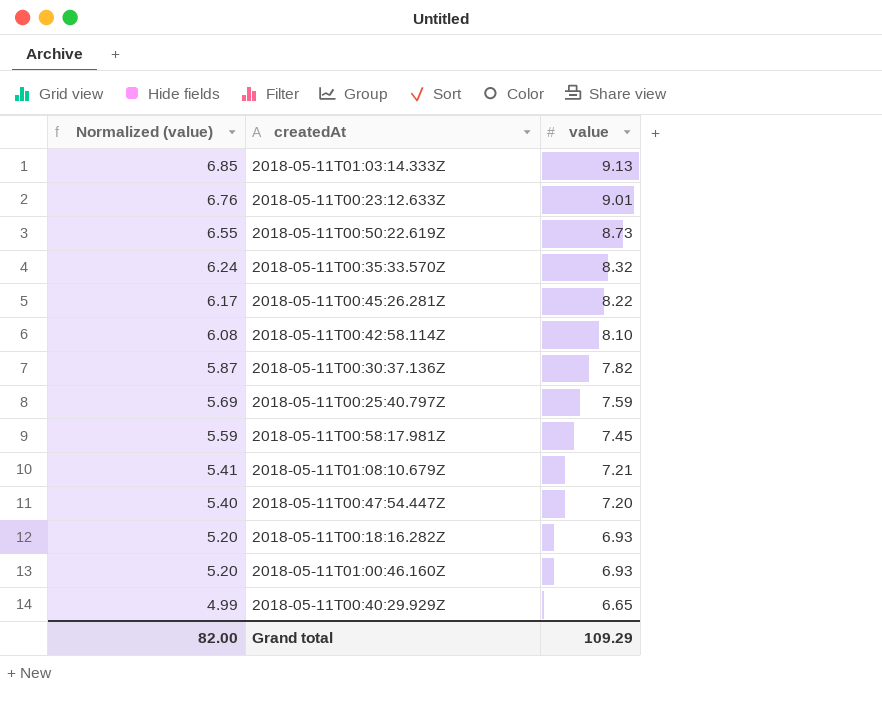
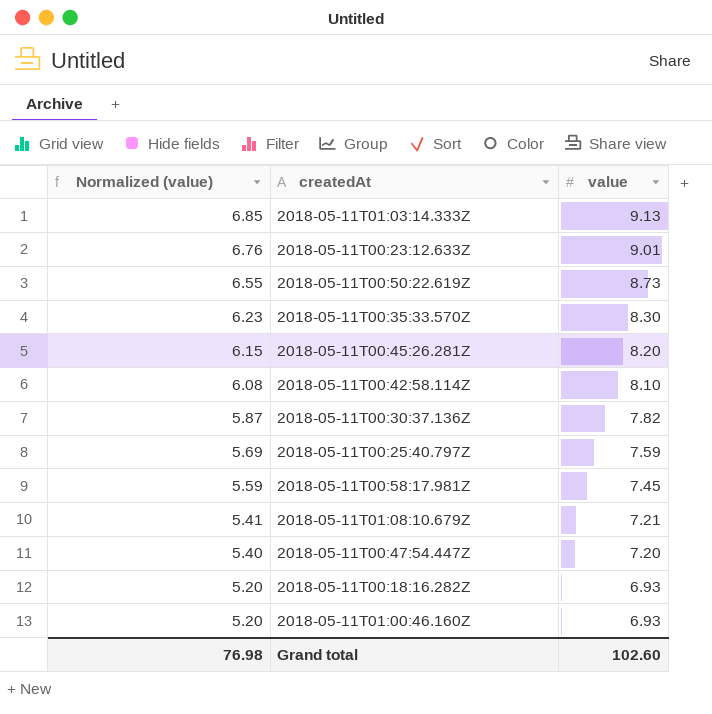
row 2018-05-11T00:40:29.929Z: 4.99 | 6.65 -> none
2018-05-11T00:35:33.570Z | Normalized (value): 6.24 -> 6.23
2018-05-11T00:35:33.570Z | value: 8.32 -> 8.30
2018-05-11T00:45:26.281Z | Normalized (value): 6.17 -> 6.15
2018-05-11T00:45:26.281Z | value: 8.22 -> 8.20
Grand total | Normalized (value): 82.00 -> 76.98
Grand total | value: 109.29 -> 102.60

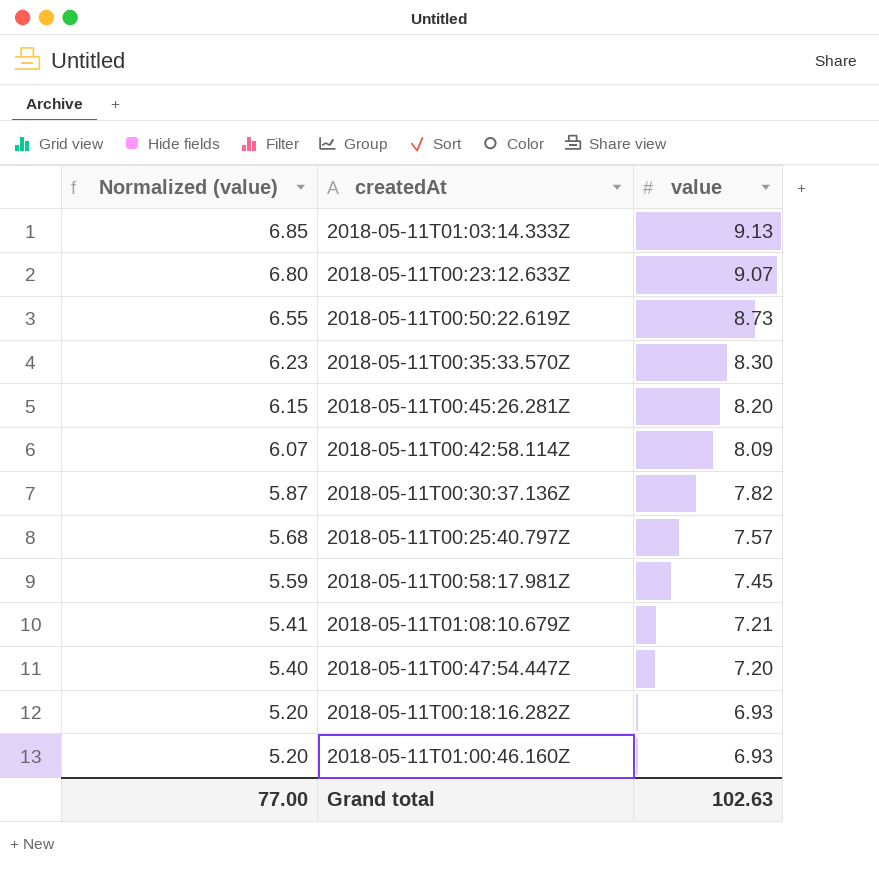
2018-05-11T00:23:12.633Z | Normalized (value): 6.76 -> 6.80
2018-05-11T00:23:12.633Z | value: 9.01 -> 9.07
2018-05-11T00:42:58.114Z | Normalized (value): 6.08 -> 6.07
2018-05-11T00:42:58.114Z | value: 8.10 -> 8.09
2018-05-11T00:25:40.797Z | Normalized (value): 5.69 -> 5.68
2018-05-11T00:25:40.797Z | value: 7.59 -> 7.57
Grand total | Normalized (value): 76.98 -> 77.00
Grand total | value: 102.60 -> 102.63

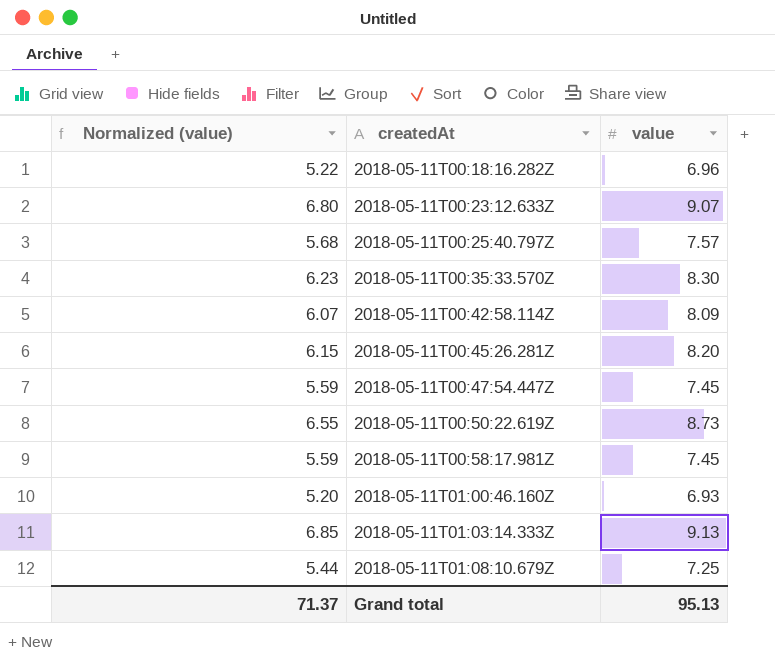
row order: Normalized (value) descending -> createdAt ascending
row 2018-05-11T00:30:37.136Z: 5.87 | 7.82 -> none
2018-05-11T00:18:16.282Z | Normalized (value): 5.20 -> 5.22
2018-05-11T00:18:16.282Z | value: 6.93 -> 6.96
2018-05-11T00:47:54.447Z | Normalized (value): 5.40 -> 5.59
2018-05-11T00:47:54.447Z | value: 7.20 -> 7.45
2018-05-11T01:08:10.679Z | Normalized (value): 5.41 -> 5.44
2018-05-11T01:08:10.679Z | value: 7.21 -> 7.25
Grand total | Normalized (value): 77.00 -> 71.37
Grand total | value: 102.63 -> 95.13

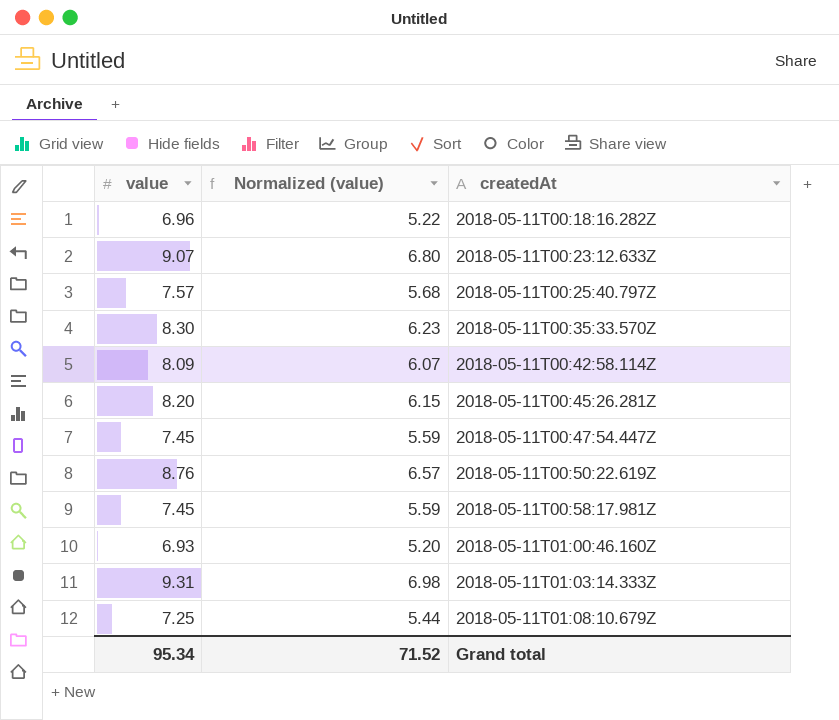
column value | position: 3 -> 1
2018-05-11T00:50:22.619Z | value: 8.73 -> 8.76
2018-05-11T00:50:22.619Z | Normalized (value): 6.55 -> 6.57
2018-05-11T01:03:14.333Z | value: 9.13 -> 9.31
2018-05-11T01:03:14.333Z | Normalized (value): 6.85 -> 6.98
Grand total | value: 95.13 -> 95.34
Grand total | Normalized (value): 71.37 -> 71.52

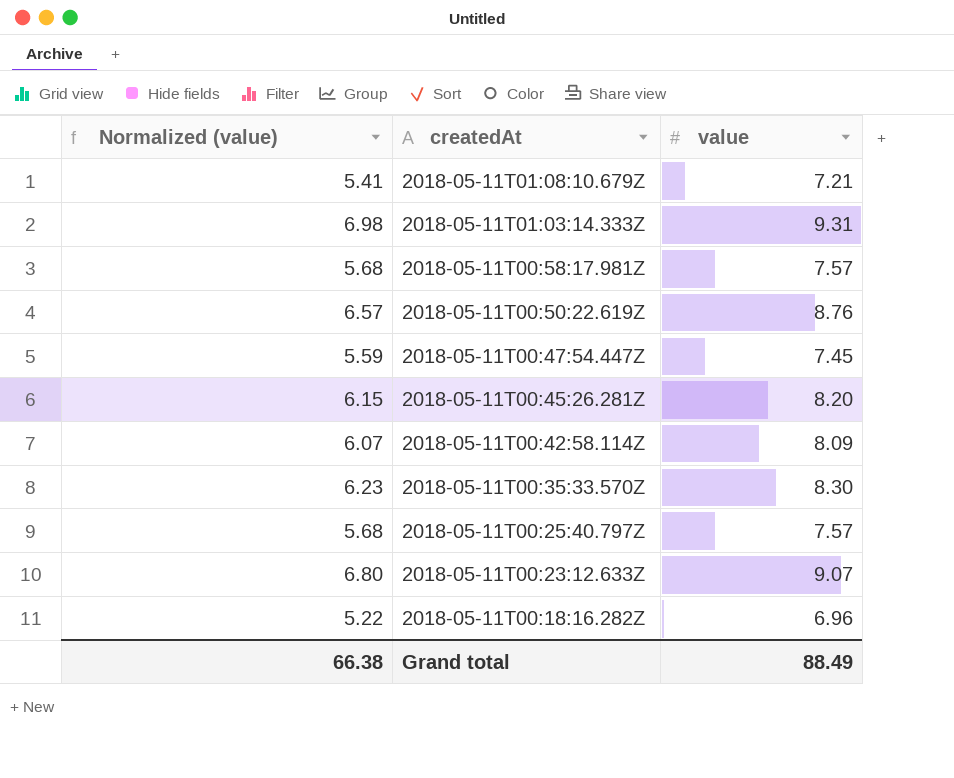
row order: createdAt ascending -> createdAt descending
column value | position: 1 -> 3
row 2018-05-11T01:00:46.160Z: 6.93 | 5.20 -> none
2018-05-11T01:08:10.679Z | Normalized (value): 5.44 -> 5.41
2018-05-11T01:08:10.679Z | value: 7.25 -> 7.21
2018-05-11T00:58:17.981Z | Normalized (value): 5.59 -> 5.68
2018-05-11T00:58:17.981Z | value: 7.45 -> 7.57
Grand total | Normalized (value): 71.52 -> 66.38
Grand total | value: 95.34 -> 88.49

